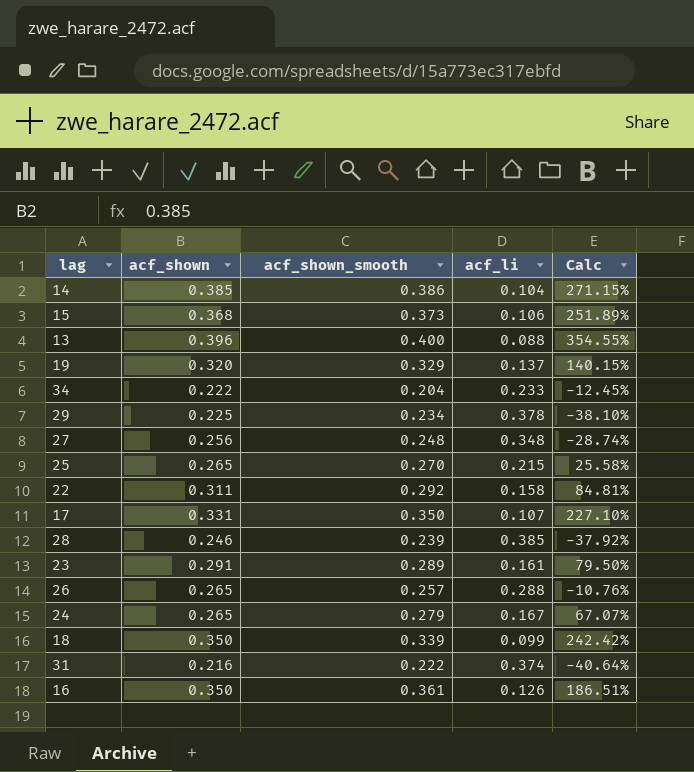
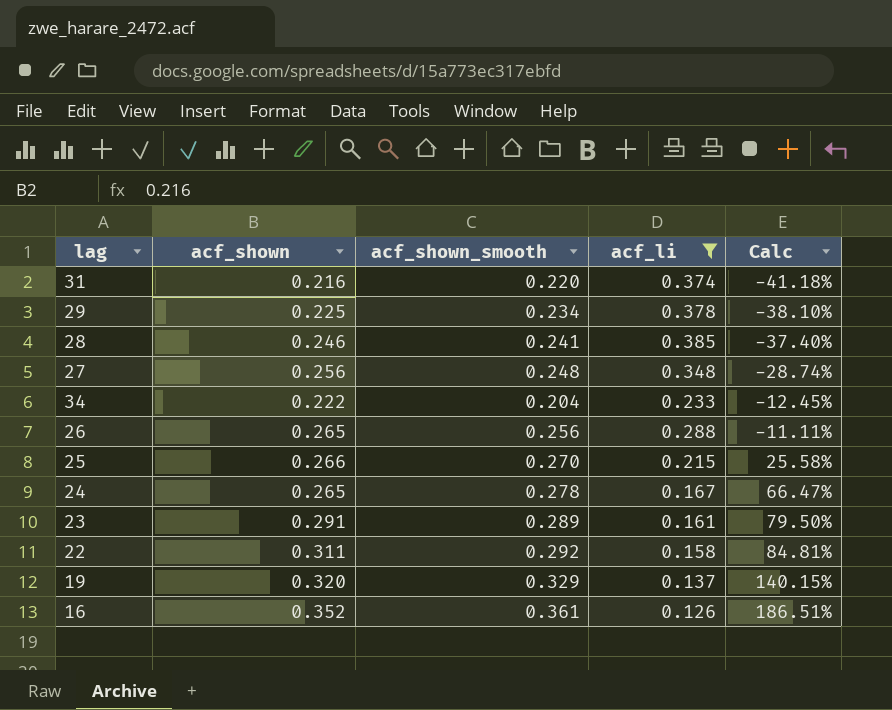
filter: none -> acf_li >= 0.126
row order: none -> Calc ascending
31 | acf_shown_smooth: 0.222 -> 0.220
31 | Calc: -40.64% -> -41.18%
28 | acf_shown_smooth: 0.239 -> 0.241
28 | Calc: -37.92% -> -37.40%
26 | acf_shown_smooth: 0.257 -> 0.256
26 | Calc: -10.76% -> -11.11%
25 | acf_shown: 0.265 -> 0.266
24 | acf_shown_smooth: 0.279 -> 0.278
24 | Calc: 67.07% -> 66.47%
16 | acf_shown: 0.350 -> 0.352

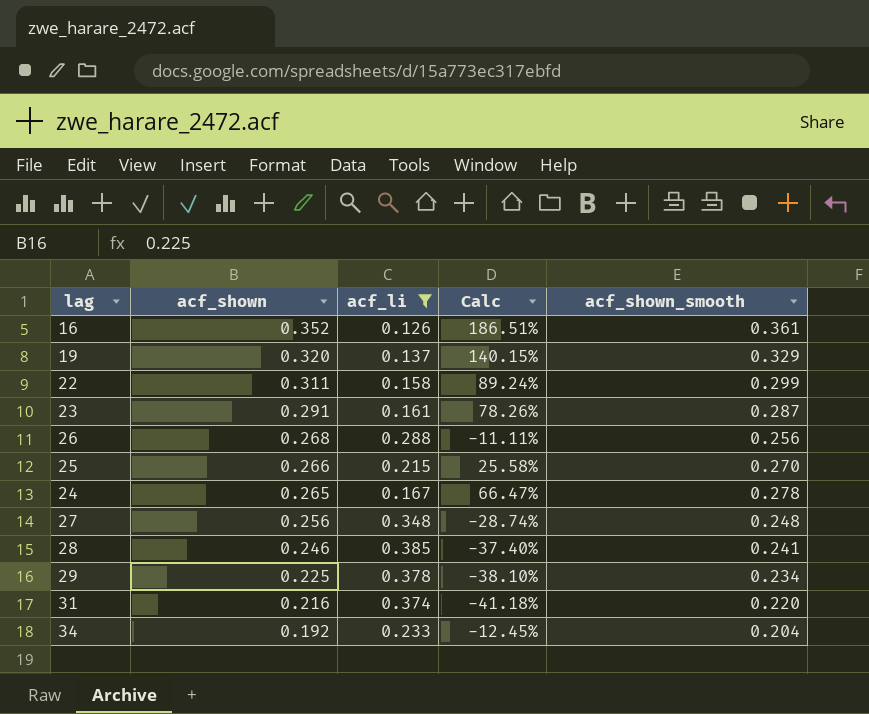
row order: Calc ascending -> acf_shown descending
column acf_shown_smooth | position: 3 -> 5
22 | Calc: 84.81% -> 89.24%
22 | acf_shown_smooth: 0.292 -> 0.299
23 | Calc: 79.50% -> 78.26%
23 | acf_shown_smooth: 0.289 -> 0.287
26 | acf_shown: 0.265 -> 0.268
34 | acf_shown: 0.222 -> 0.192

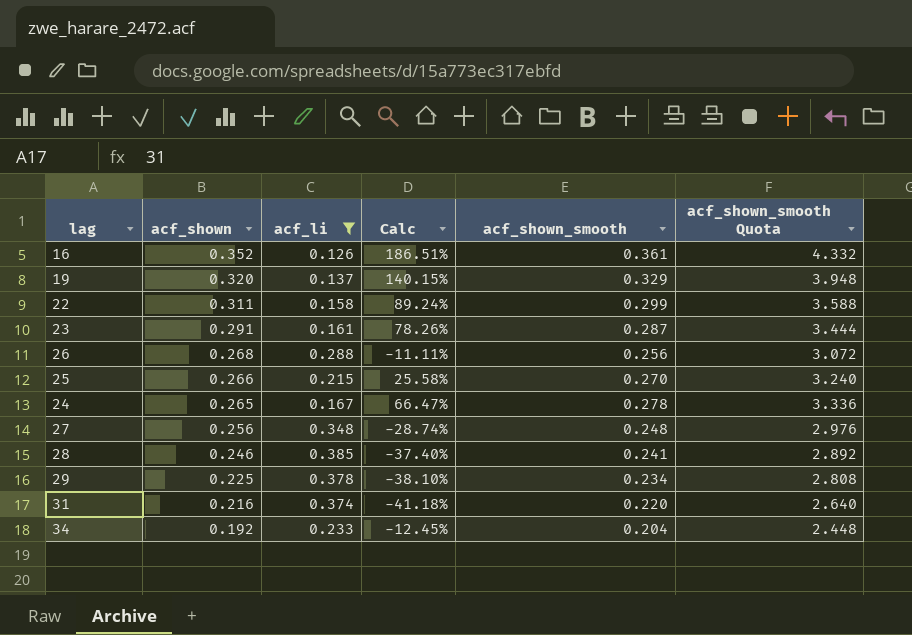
column acf_shown_smooth Quota | formula: none -> [acf_shown_smooth] * 12

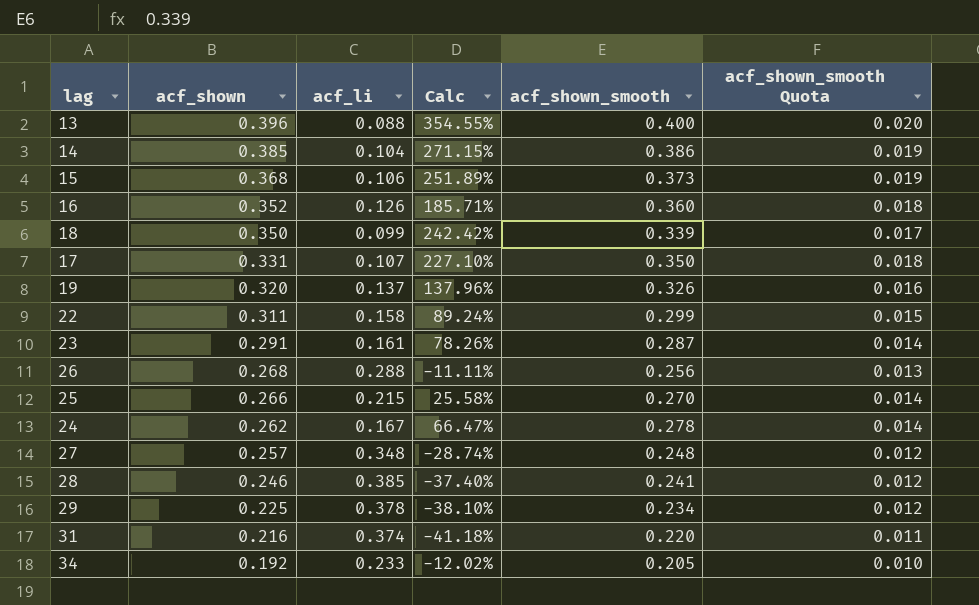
filter: acf_li >= 0.126 -> none
column acf_shown_smooth Quota | formula: [acf_shown_smooth] * 12 -> [acf_shown_smooth] * 0.05
16 | Calc: 186.51% -> 185.71%
16 | acf_shown_smooth: 0.361 -> 0.360
19 | Calc: 140.15% -> 137.96%
19 | acf_shown_smooth: 0.329 -> 0.326
24 | acf_shown: 0.265 -> 0.262
27 | acf_shown: 0.256 -> 0.257
34 | Calc: -12.45% -> -12.02%
34 | acf_shown_smooth: 0.204 -> 0.205

